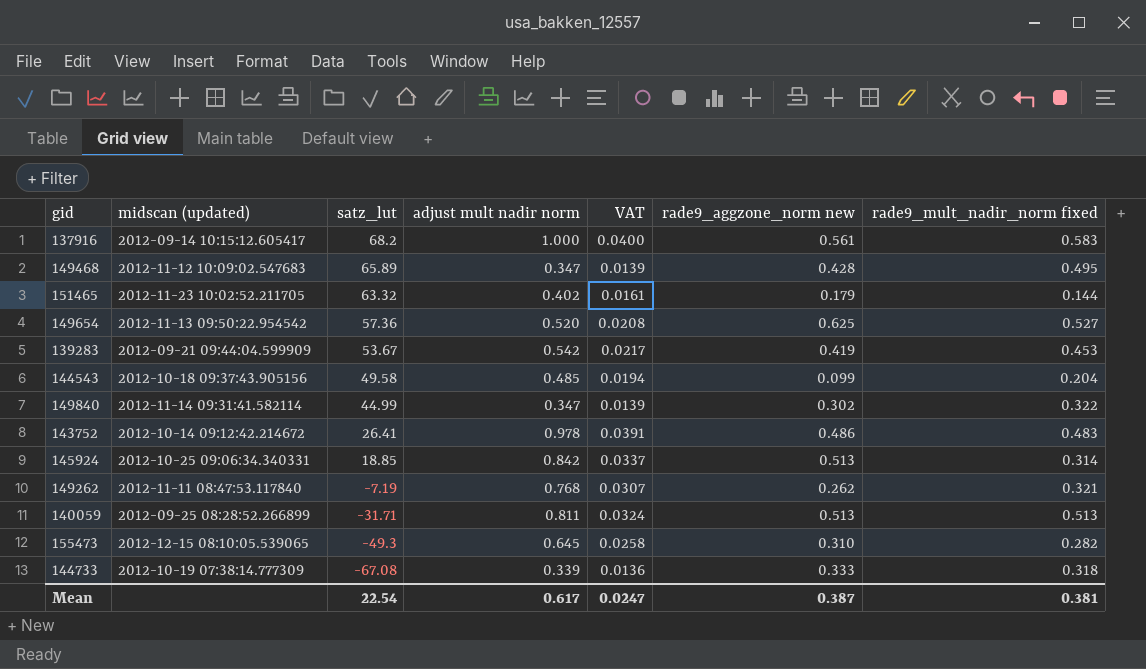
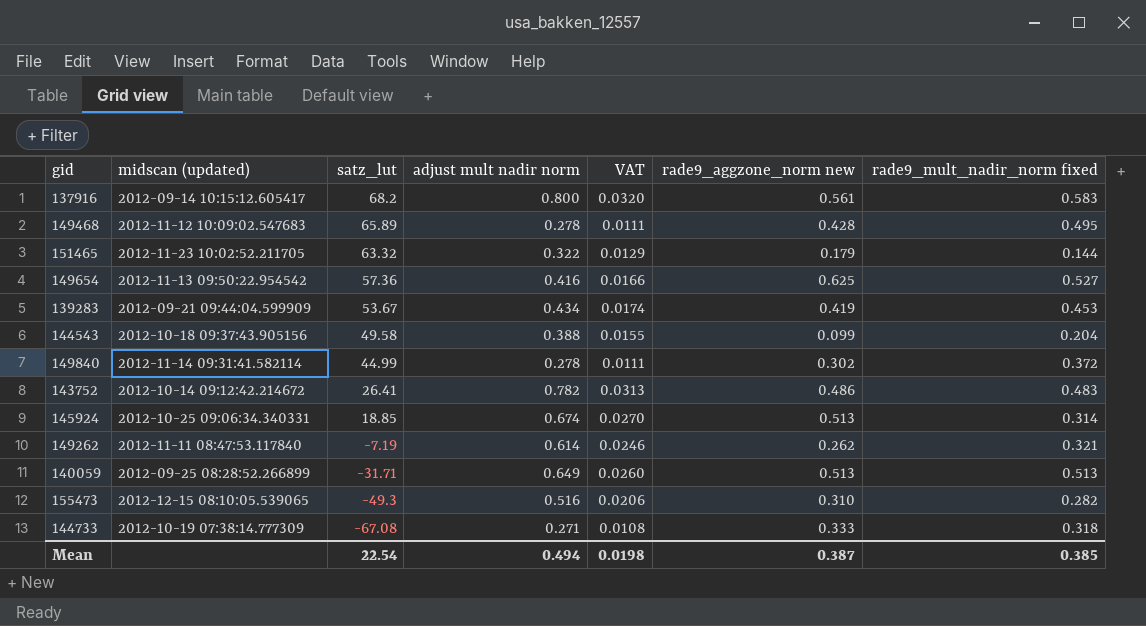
137916 | adjust mult nadir norm: 1.000 -> 0.800
137916 | VAT: 0.0400 -> 0.0320
149468 | adjust mult nadir norm: 0.347 -> 0.278
149468 | VAT: 0.0139 -> 0.0111
151465 | adjust mult nadir norm: 0.402 -> 0.322
151465 | VAT: 0.0161 -> 0.0129
149654 | adjust mult nadir norm: 0.520 -> 0.416
149654 | VAT: 0.0208 -> 0.0166
139283 | adjust mult nadir norm: 0.542 -> 0.434
139283 | VAT: 0.0217 -> 0.0174
144543 | adjust mult nadir norm: 0.485 -> 0.388
144543 | VAT: 0.0194 -> 0.0155
149840 | adjust mult nadir norm: 0.347 -> 0.278
149840 | VAT: 0.0139 -> 0.0111
149840 | rade9_mult_nadir_norm fixed: 0.322 -> 0.372
143752 | adjust mult nadir norm: 0.978 -> 0.782
143752 | VAT: 0.0391 -> 0.0313
145924 | adjust mult nadir norm: 0.842 -> 0.674
145924 | VAT: 0.0337 -> 0.0270
149262 | adjust mult nadir norm: 0.768 -> 0.614
149262 | VAT: 0.0307 -> 0.0246
140059 | adjust mult nadir norm: 0.811 -> 0.649
140059 | VAT: 0.0324 -> 0.0260
155473 | adjust mult nadir norm: 0.645 -> 0.516
155473 | VAT: 0.0258 -> 0.0206
144733 | adjust mult nadir norm: 0.339 -> 0.271
144733 | VAT: 0.0136 -> 0.0108
Mean | adjust mult nadir norm: 0.617 -> 0.494
Mean | VAT: 0.0247 -> 0.0198
Mean | rade9_mult_nadir_norm fixed: 0.381 -> 0.385

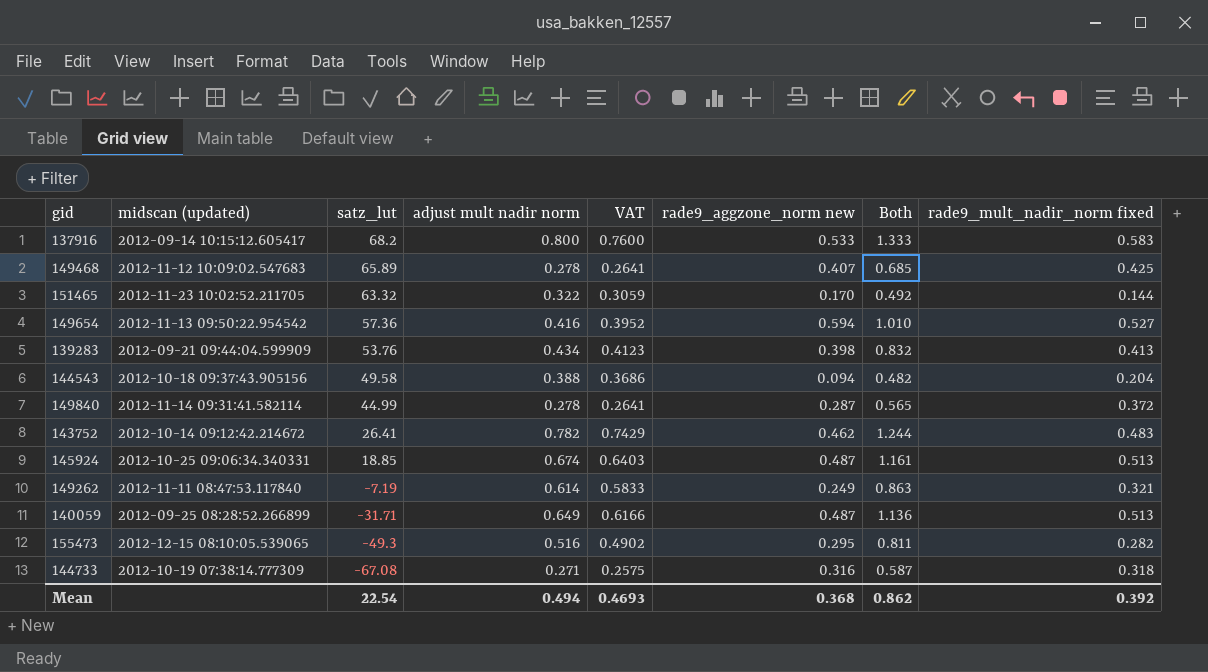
column VAT | formula: [adjust mult nadir norm] * 0.04 -> [adjust mult nadir norm] * 0.95
column Both | formula: none -> [adjust mult nadir norm] + [rade9_aggzone_norm new]
137916 | rade9_aggzone_norm new: 0.561 -> 0.533
149468 | rade9_aggzone_norm new: 0.428 -> 0.407
149468 | rade9_mult_nadir_norm fixed: 0.495 -> 0.425
151465 | rade9_aggzone_norm new: 0.179 -> 0.170
149654 | rade9_aggzone_norm new: 0.625 -> 0.594
139283 | satz_lut: 53.67 -> 53.76
139283 | rade9_aggzone_norm new: 0.419 -> 0.398
139283 | rade9_mult_nadir_norm fixed: 0.453 -> 0.413
144543 | rade9_aggzone_norm new: 0.099 -> 0.094
149840 | rade9_aggzone_norm new: 0.302 -> 0.287
143752 | rade9_aggzone_norm new: 0.486 -> 0.462
145924 | rade9_aggzone_norm new: 0.513 -> 0.487
145924 | rade9_mult_nadir_norm fixed: 0.314 -> 0.513
149262 | rade9_aggzone_norm new: 0.262 -> 0.249
140059 | rade9_aggzone_norm new: 0.513 -> 0.487
155473 | rade9_aggzone_norm new: 0.310 -> 0.295
144733 | rade9_aggzone_norm new: 0.333 -> 0.316
Mean | VAT: 0.0198 -> 0.4693
Mean | rade9_aggzone_norm new: 0.387 -> 0.368
Mean | rade9_mult_nadir_norm fixed: 0.385 -> 0.392

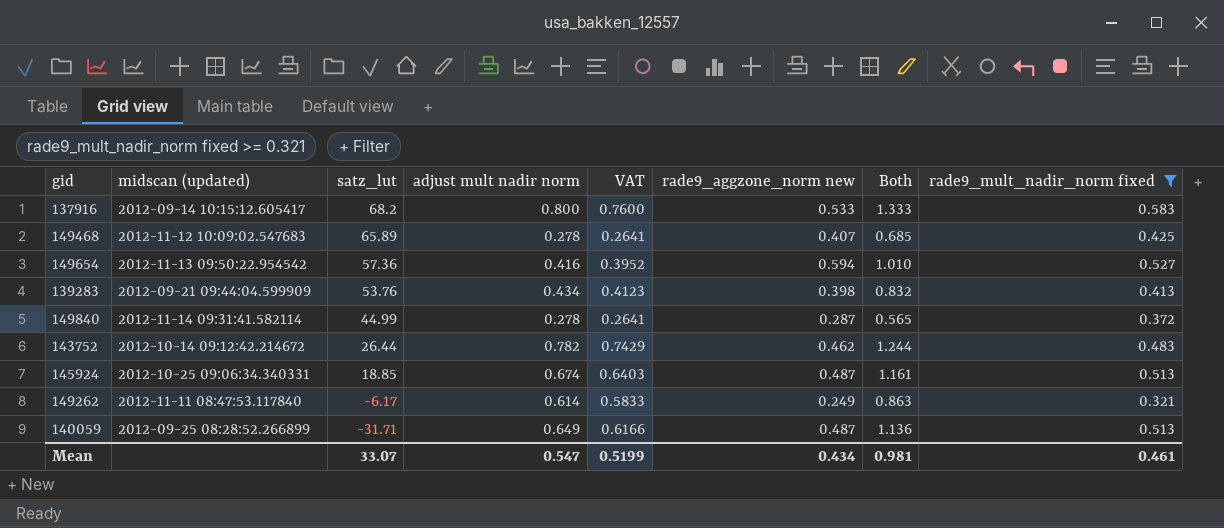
filter: none -> rade9_mult_nadir_norm fixed >= 0.321
143752 | satz_lut: 26.41 -> 26.44
149262 | satz_lut: -7.19 -> -6.17
Mean | satz_lut: 22.54 -> 33.07
Mean | adjust mult nadir norm: 0.494 -> 0.547
Mean | VAT: 0.4693 -> 0.5199
Mean | rade9_aggzone_norm new: 0.368 -> 0.434
Mean | Both: 0.862 -> 0.981
Mean | rade9_mult_nadir_norm fixed: 0.392 -> 0.461

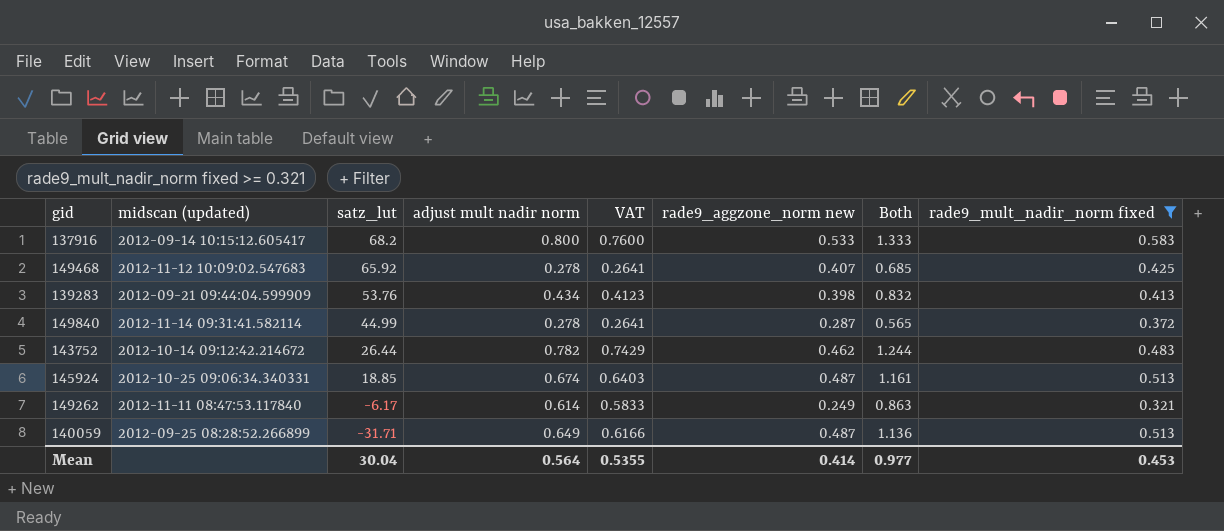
row 149654: 2012-11-13 09:50:22.954542 | 57.36 | 0.416 | 0.3952 | 0.594 | 1.010 | 0.527 -> none
149468 | satz_lut: 65.89 -> 65.92
Mean | satz_lut: 33.07 -> 30.04
Mean | adjust mult nadir norm: 0.547 -> 0.564
Mean | VAT: 0.5199 -> 0.5355
Mean | rade9_aggzone_norm new: 0.434 -> 0.414
Mean | Both: 0.981 -> 0.977
Mean | rade9_mult_nadir_norm fixed: 0.461 -> 0.453

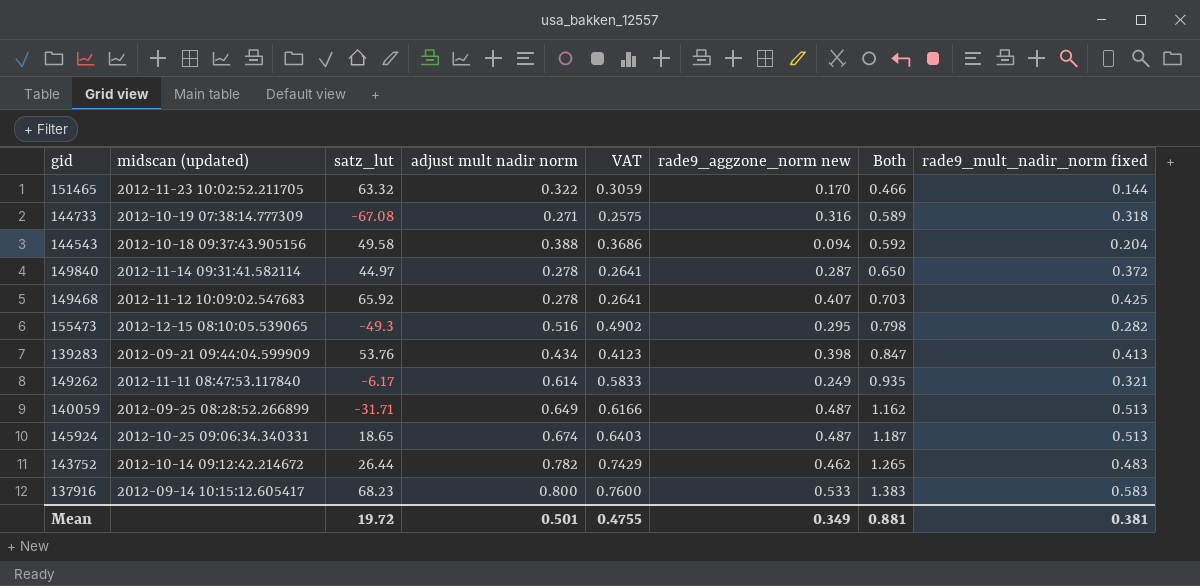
filter: rade9_mult_nadir_norm fixed >= 0.321 -> none
row order: satz_lut descending -> Both ascending
column Both | formula: [adjust mult nadir norm] + [rade9_aggzone_norm new] -> [adjust mult nadir norm] + [rade9_mult_nadir_norm fixed]
149840 | satz_lut: 44.99 -> 44.97
145924 | satz_lut: 18.85 -> 18.65
137916 | satz_lut: 68.2 -> 68.23
Mean | satz_lut: 30.04 -> 19.72
Mean | adjust mult nadir norm: 0.564 -> 0.501
Mean | VAT: 0.5355 -> 0.4755
Mean | rade9_aggzone_norm new: 0.414 -> 0.349
Mean | Both: 0.977 -> 0.881
Mean | rade9_mult_nadir_norm fixed: 0.453 -> 0.381

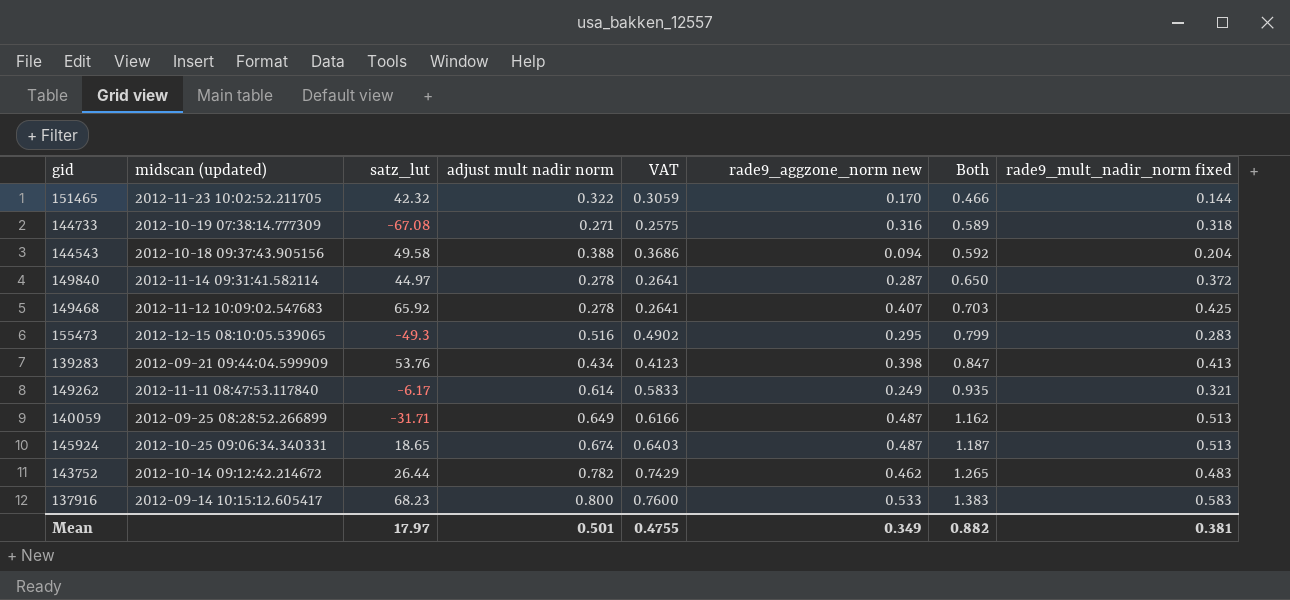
151465 | satz_lut: 63.32 -> 42.32
155473 | Both: 0.798 -> 0.799
155473 | rade9_mult_nadir_norm fixed: 0.282 -> 0.283
Mean | satz_lut: 19.72 -> 17.97
Mean | Both: 0.881 -> 0.882

